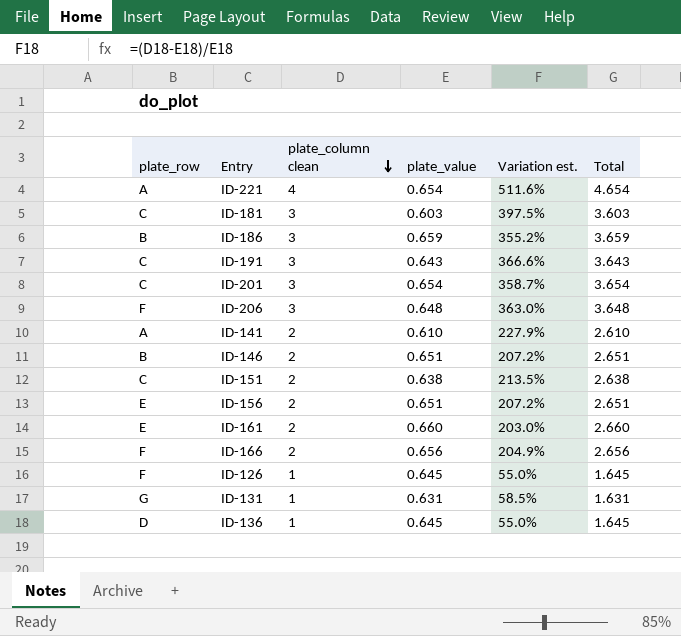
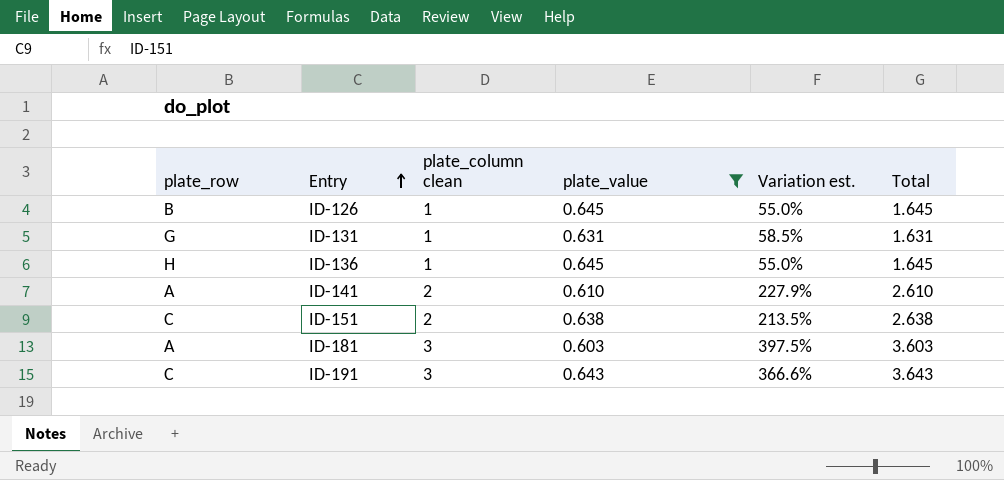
filter: none -> plate_value <= 0.645
row order: plate_column clean descending -> Entry ascending
ID-126 | plate_row: F -> B
ID-136 | plate_row: D -> H
ID-181 | plate_row: C -> A

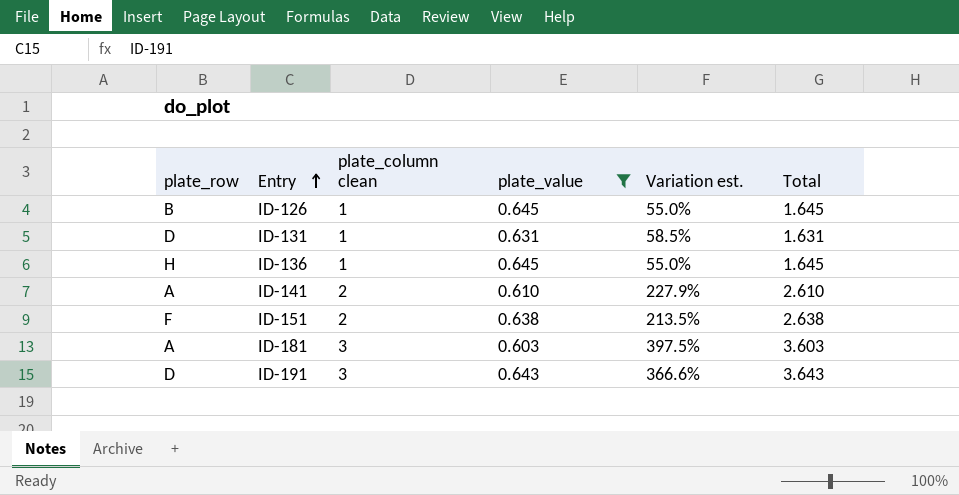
ID-131 | plate_row: G -> D
ID-151 | plate_row: C -> F
ID-191 | plate_row: C -> D

